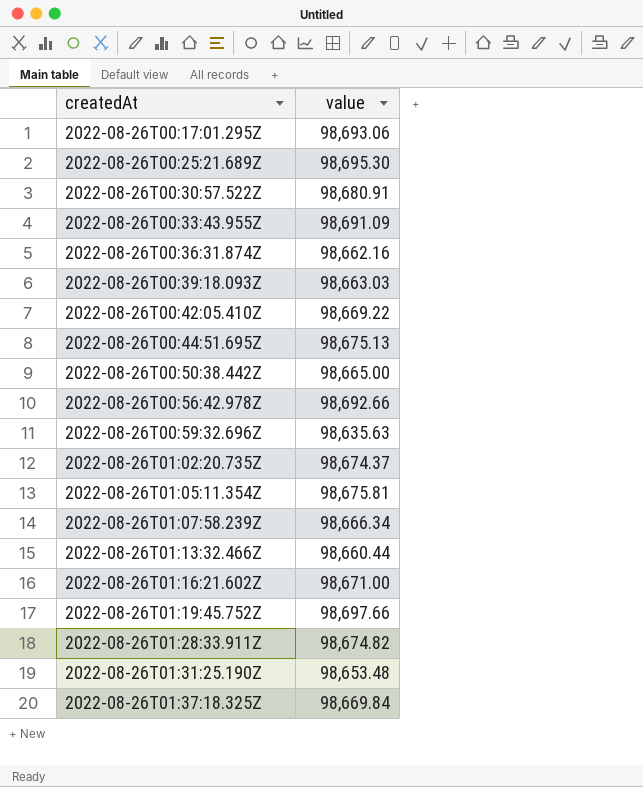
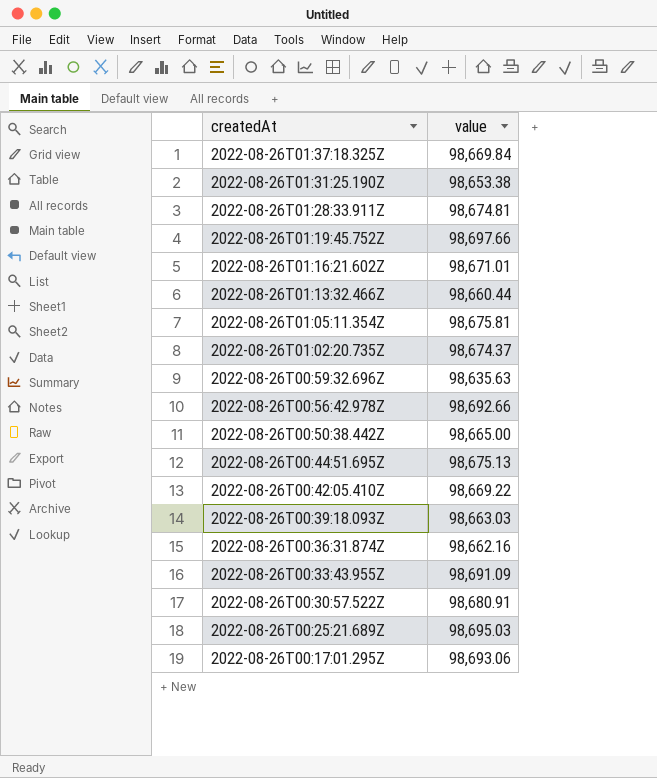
row order: createdAt ascending -> createdAt descending
row 2022-08-26T01:07:58.239Z: 98,666.34 -> none
2022-08-26T01:31:25.190Z | value: 98,653.48 -> 98,653.38
2022-08-26T01:28:33.911Z | value: 98,674.82 -> 98,674.81
2022-08-26T01:16:21.602Z | value: 98,671.00 -> 98,671.01
2022-08-26T00:25:21.689Z | value: 98,695.30 -> 98,695.03

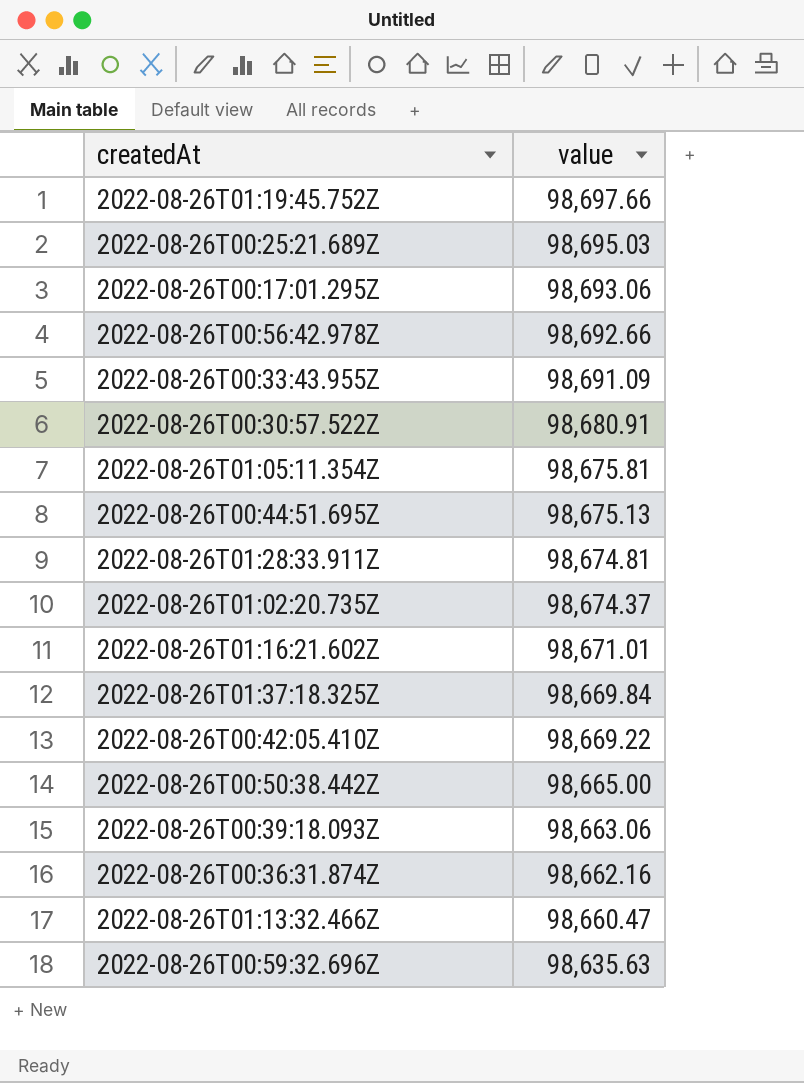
row order: createdAt descending -> value descending
row 2022-08-26T01:31:25.190Z: 98,653.38 -> none
2022-08-26T00:39:18.093Z | value: 98,663.03 -> 98,663.06
2022-08-26T01:13:32.466Z | value: 98,660.44 -> 98,660.47

